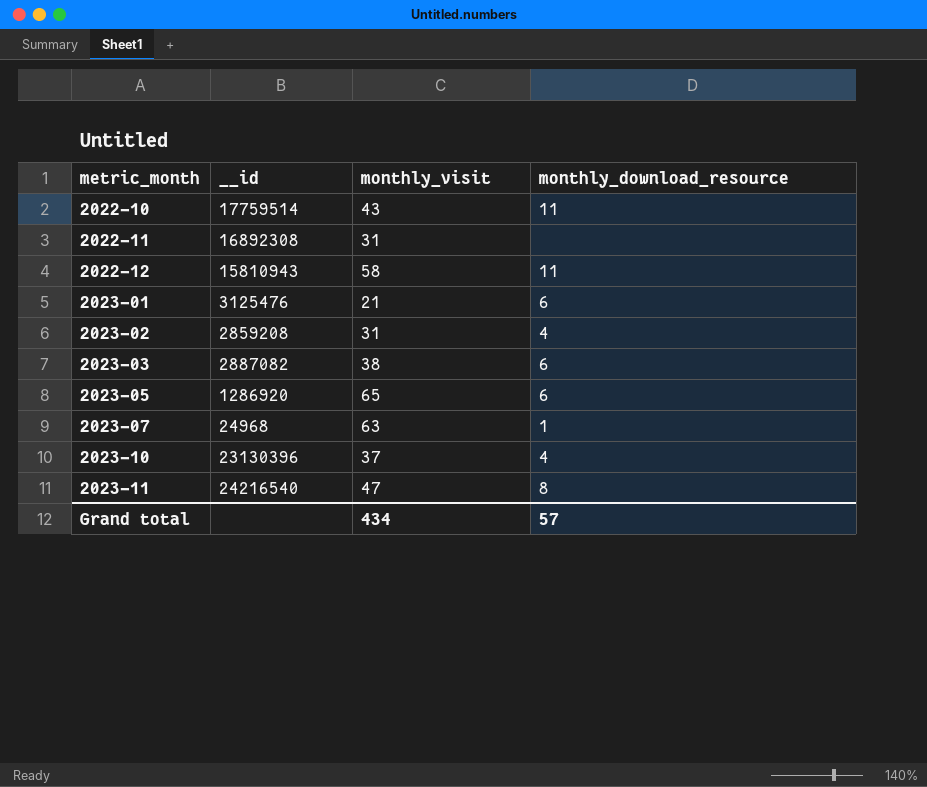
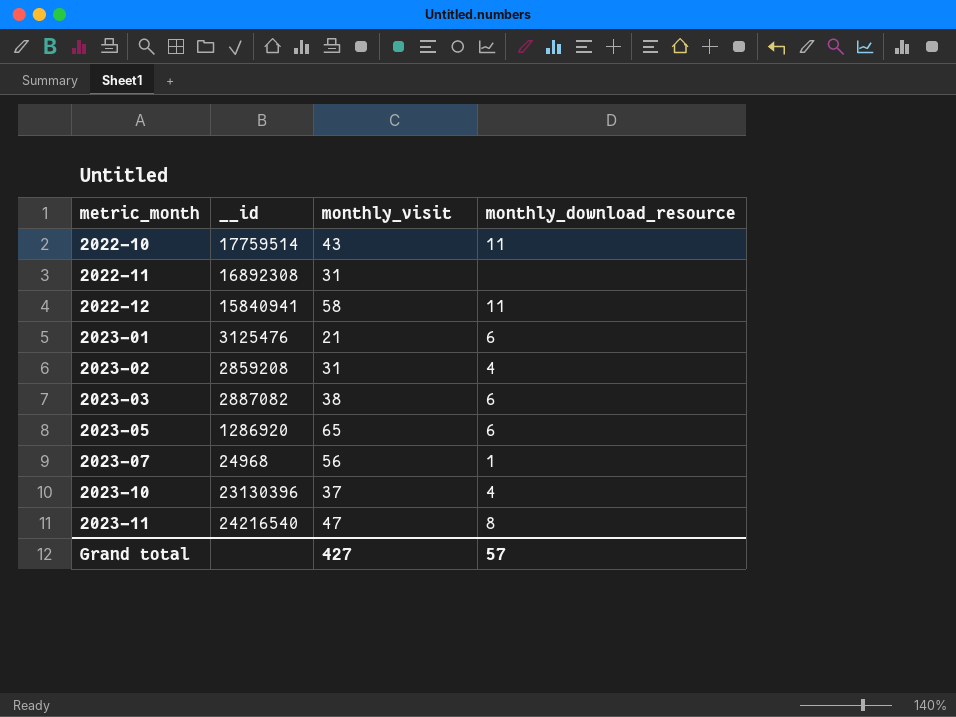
2022-12 | __id: 15810943 -> 15840941
2023-07 | monthly_visit: 63 -> 56
Grand total | monthly_visit: 434 -> 427

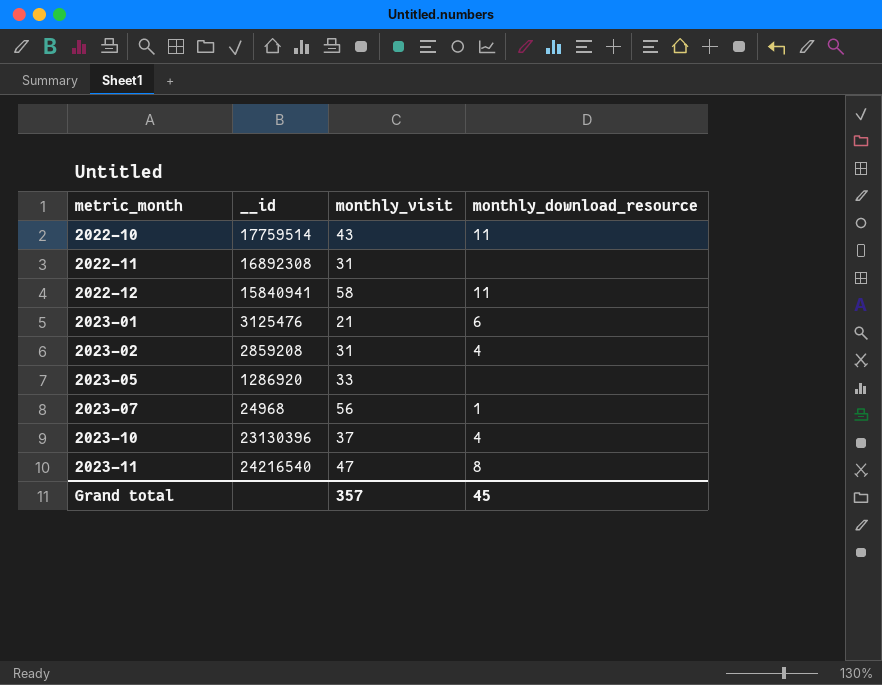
row 2023-03: 2887082 | 38 | 6 -> none
2023-05 | monthly_visit: 65 -> 33
2023-05 | monthly_download_resource: 6 -> none
Grand total | monthly_visit: 427 -> 357
Grand total | monthly_download_resource: 57 -> 45

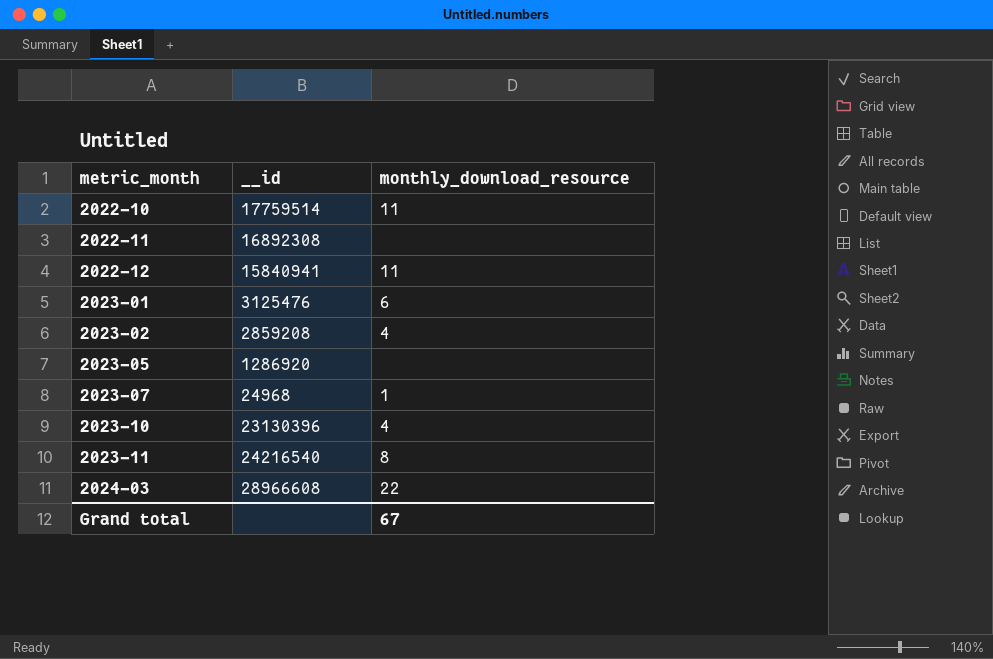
column monthly_visit | position: 3 -> none
row 2024-03: none -> 28966608 | 22
Grand total | monthly_download_resource: 45 -> 67

